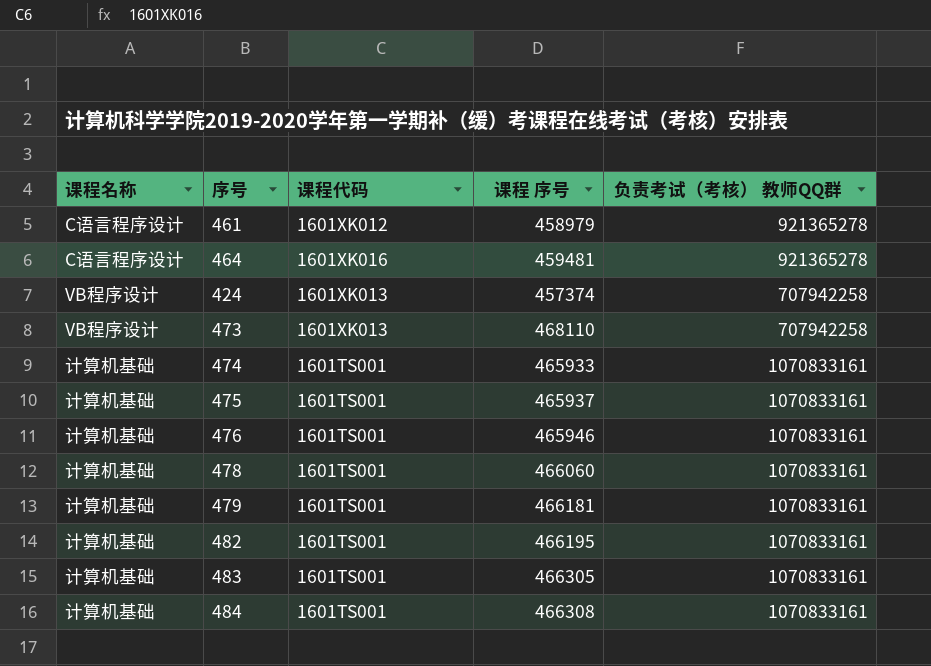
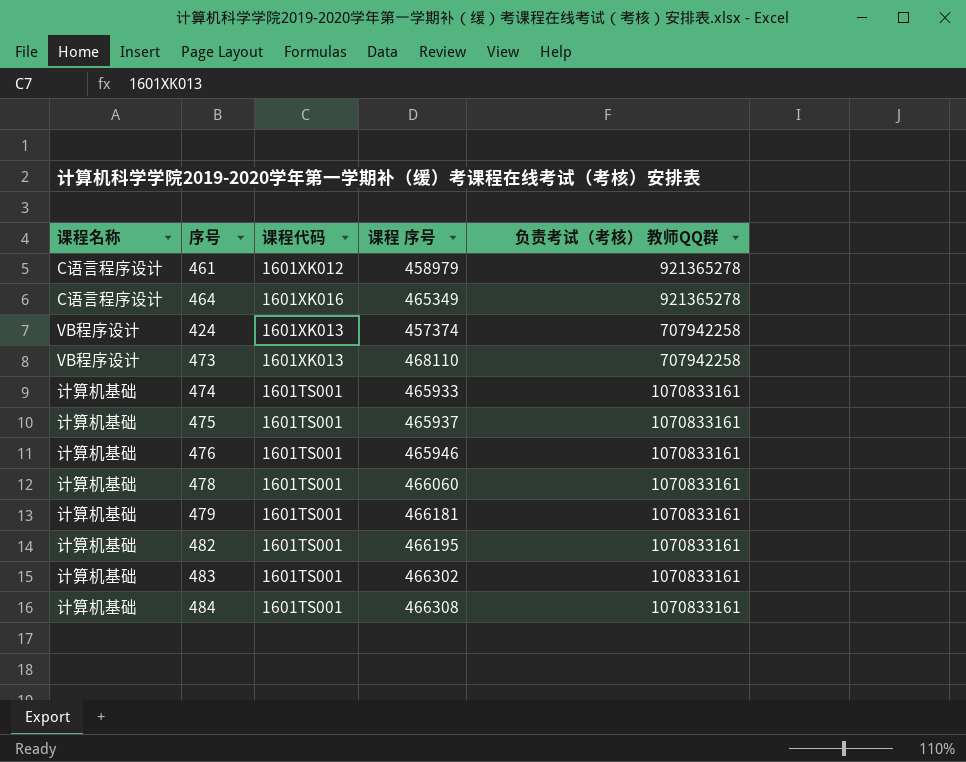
464 | 课程 序号: 459481 -> 465349
483 | 课程 序号: 466305 -> 466302

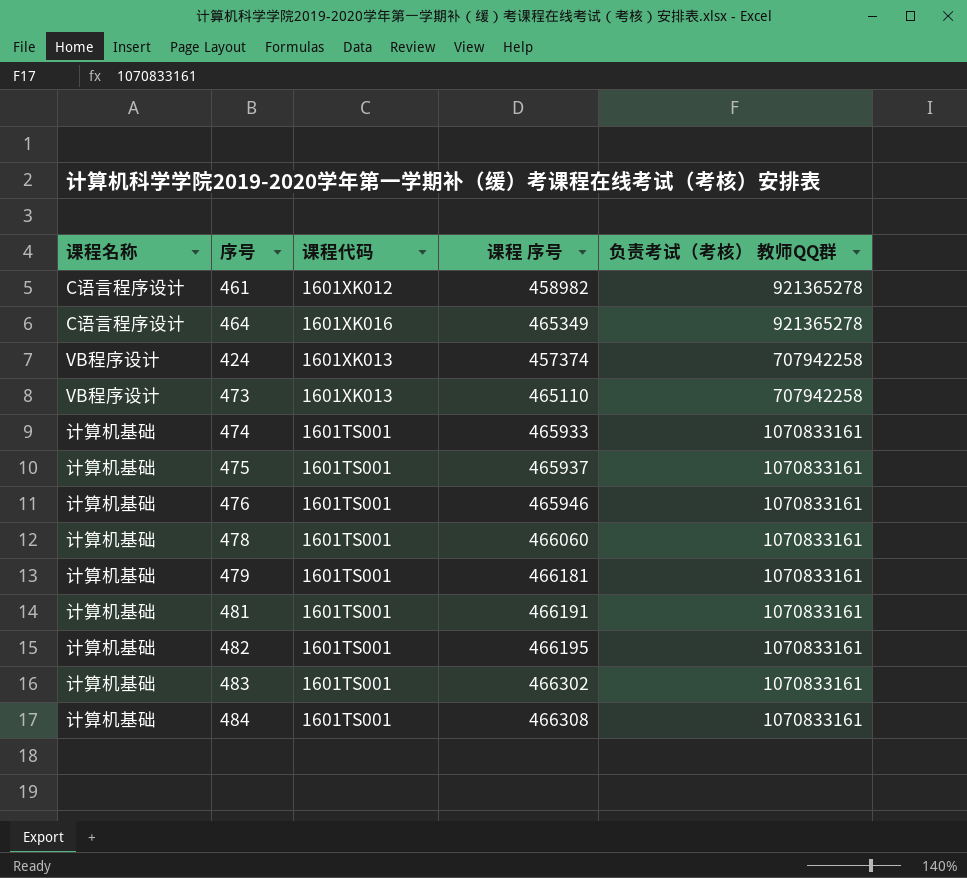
461 | 课程 序号: 458979 -> 458982
473 | 课程 序号: 468110 -> 465110
row 481: none -> 计算机基础 | 1601TS001 | 466191 | 1070833161

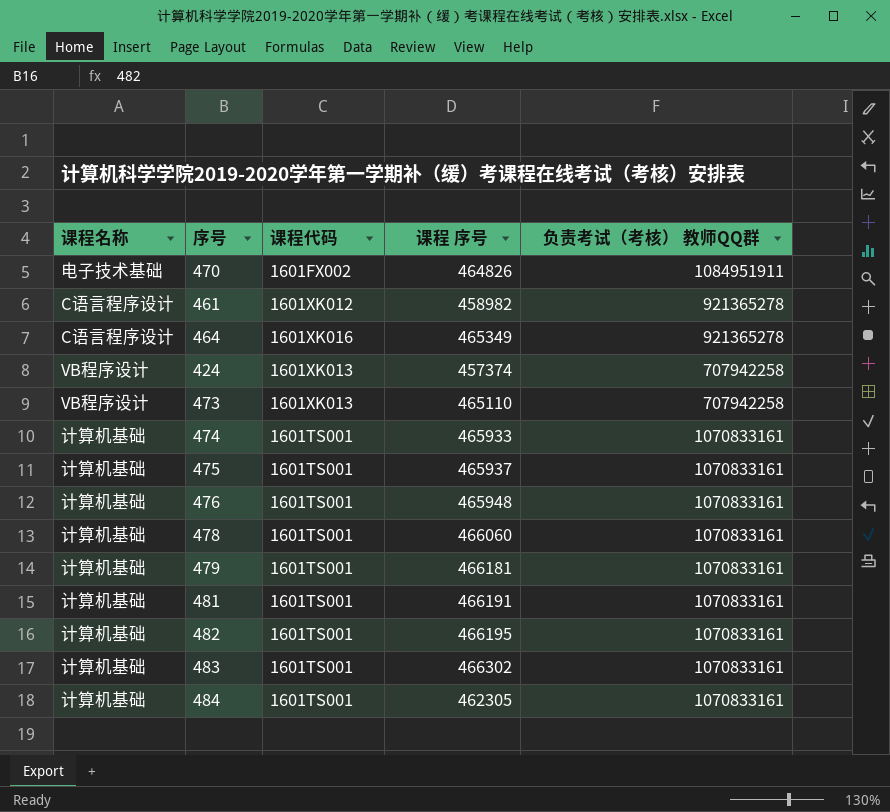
row 470: none -> 电子技术基础 | 1601FX002 | 464826 | 1084951911
476 | 课程 序号: 465946 -> 465948
484 | 课程 序号: 466308 -> 462305

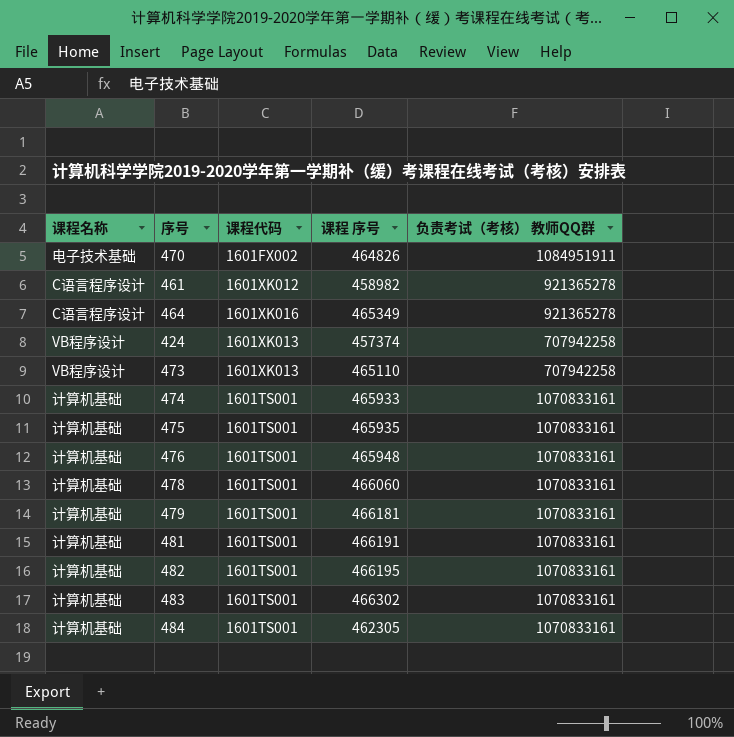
475 | 课程 序号: 465937 -> 465935

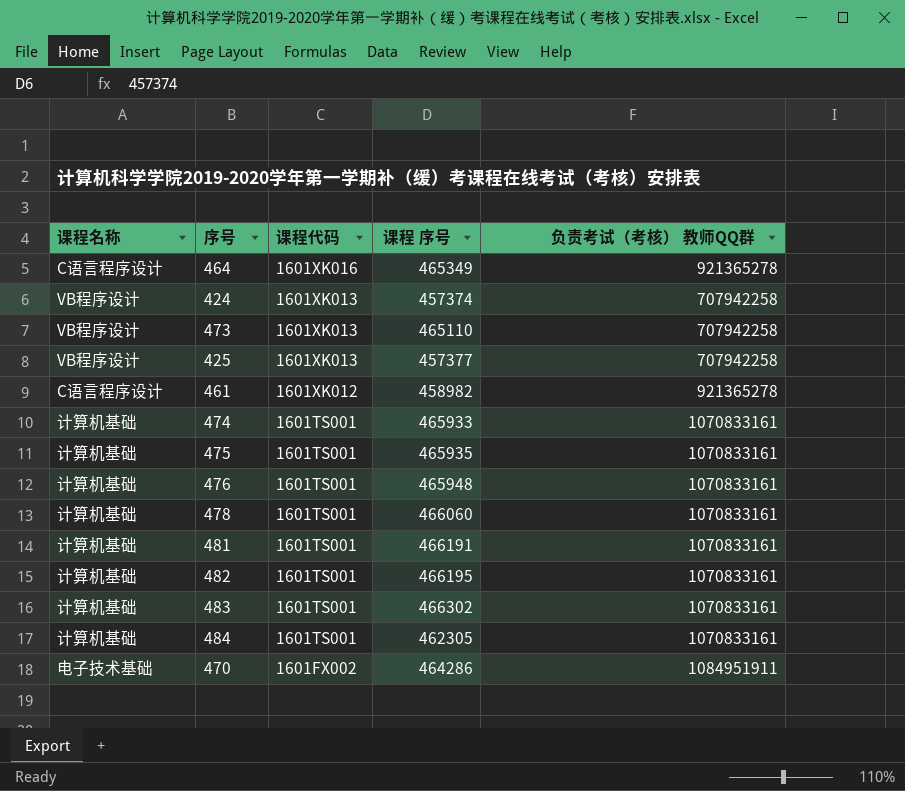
row order: none -> 课程代码 descending
row 479: 计算机基础 | 1601TS001 | 466181 | 1070833161 -> none
row 425: none -> VB程序设计 | 1601XK013 | 457377 | 707942258
470 | 课程 序号: 464826 -> 464286

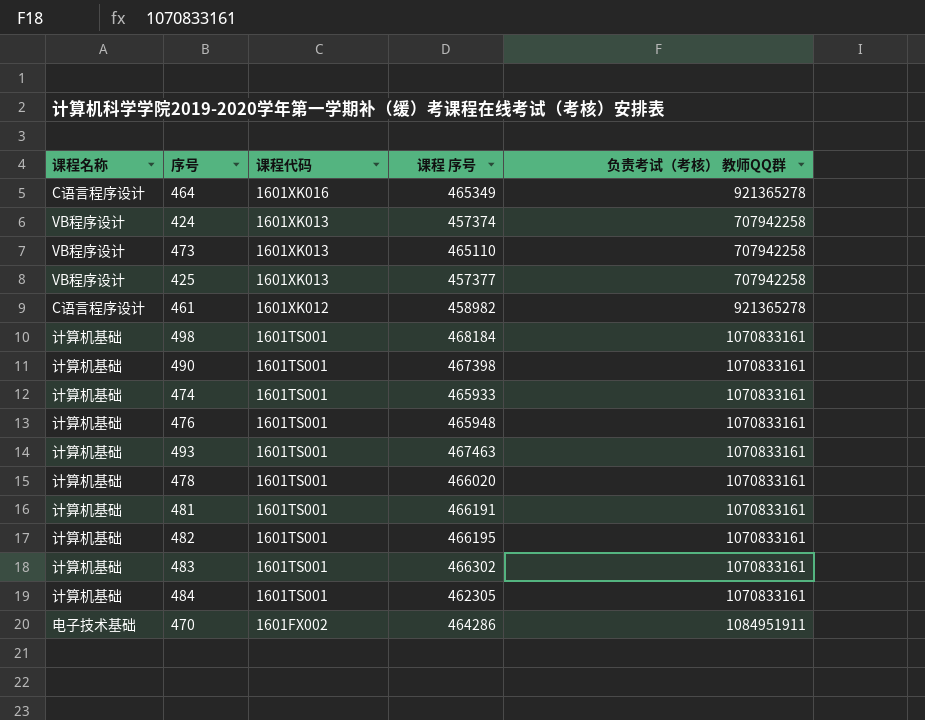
row 475: 计算机基础 | 1601TS001 | 465935 | 1070833161 -> none
row 498: none -> 计算机基础 | 1601TS001 | 468184 | 1070833161
row 490: none -> 计算机基础 | 1601TS001 | 467398 | 1070833161
row 493: none -> 计算机基础 | 1601TS001 | 467463 | 1070833161
478 | 课程 序号: 466060 -> 466020

